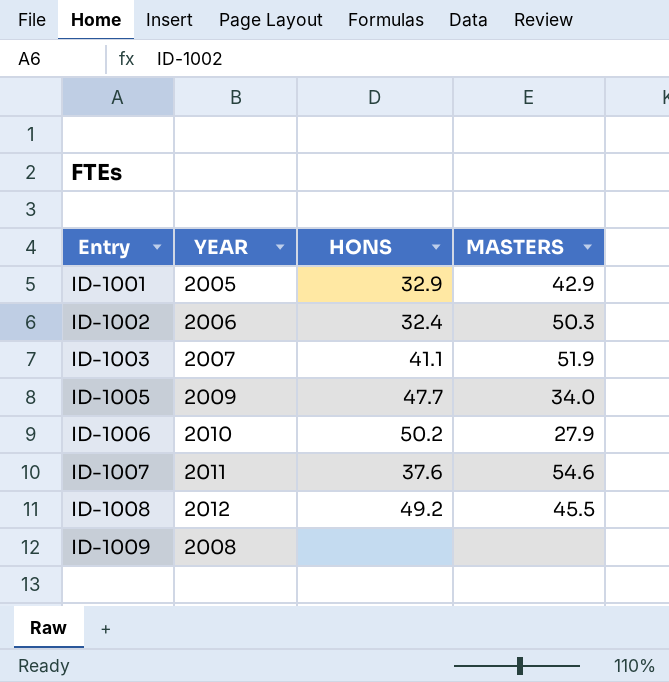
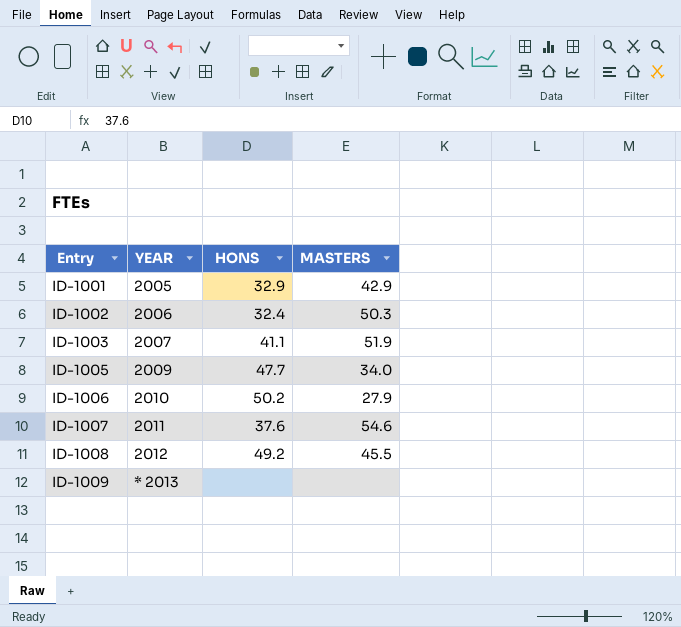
ID-1009 | YEAR: 2008 -> * 2013

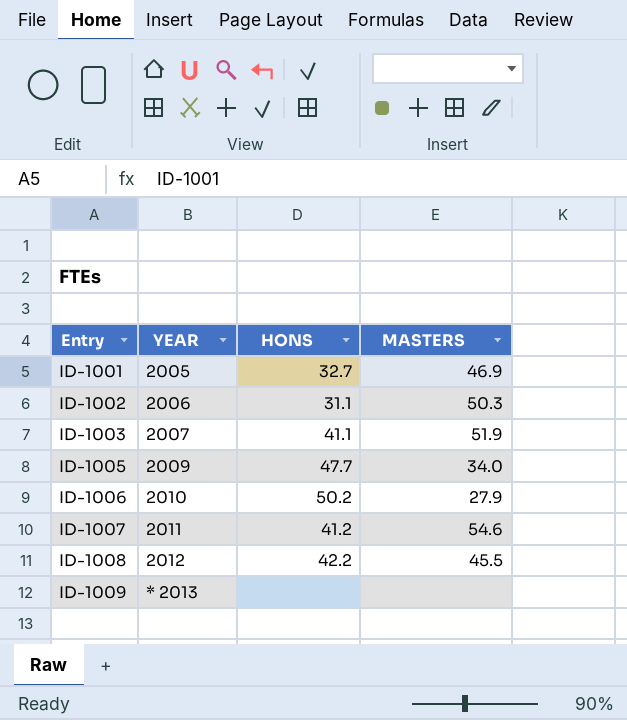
ID-1001 | HONS: 32.9 -> 32.7
ID-1001 | MASTERS: 42.9 -> 46.9
ID-1002 | HONS: 32.4 -> 31.1
ID-1007 | HONS: 37.6 -> 41.2
ID-1008 | HONS: 49.2 -> 42.2

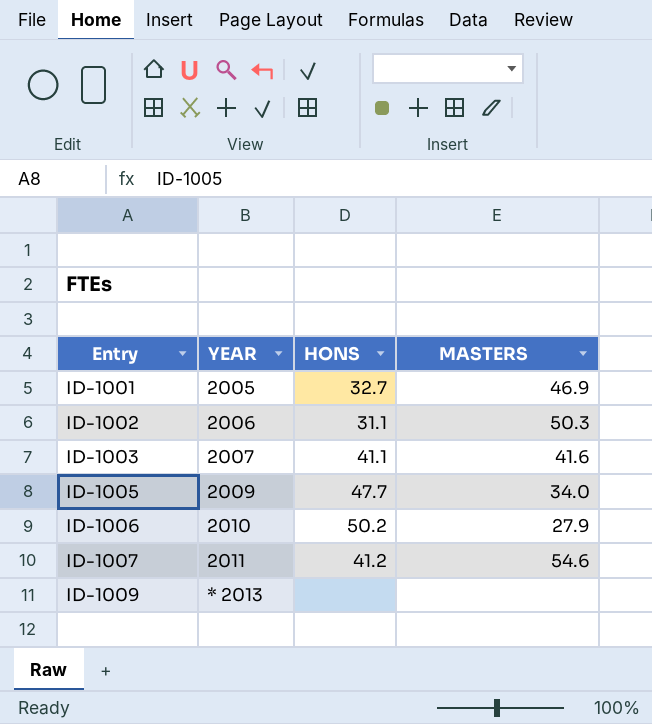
row ID-1008: 2012 | 42.2 | 45.5 -> none
ID-1003 | MASTERS: 51.9 -> 41.6

